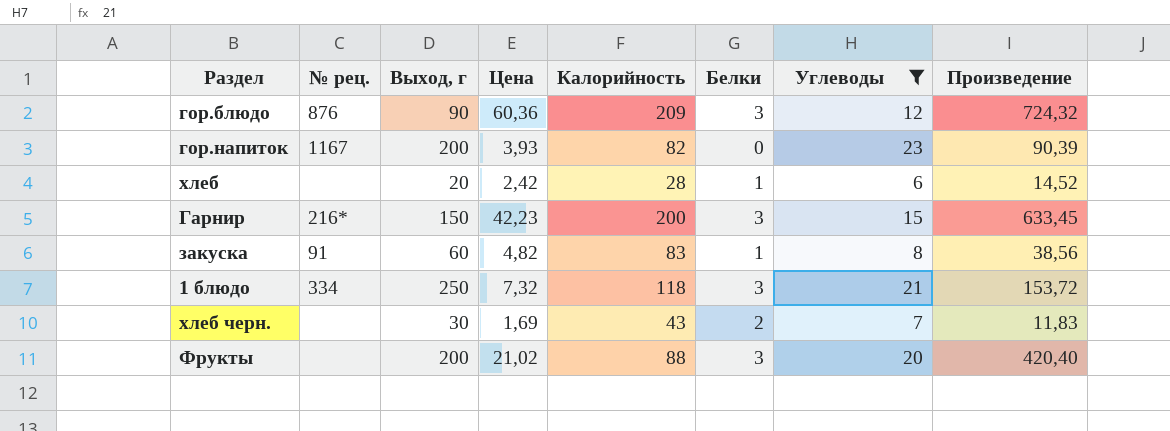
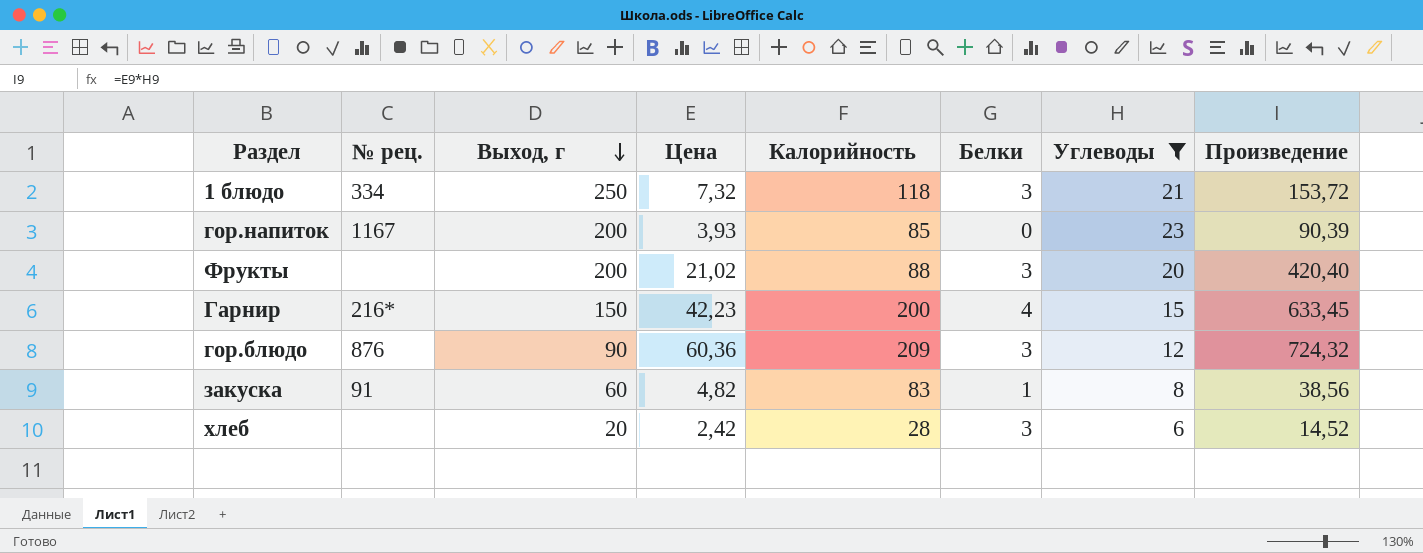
row order: none -> Выход, г descending
row хлеб черн.: none | 30 | 1,69 | 43 | 2 | 7 | 11,83 -> none
гор.напиток | Калорийность: 82 -> 85
Гарнир | Белки: 3 -> 4
хлеб | Белки: 1 -> 3

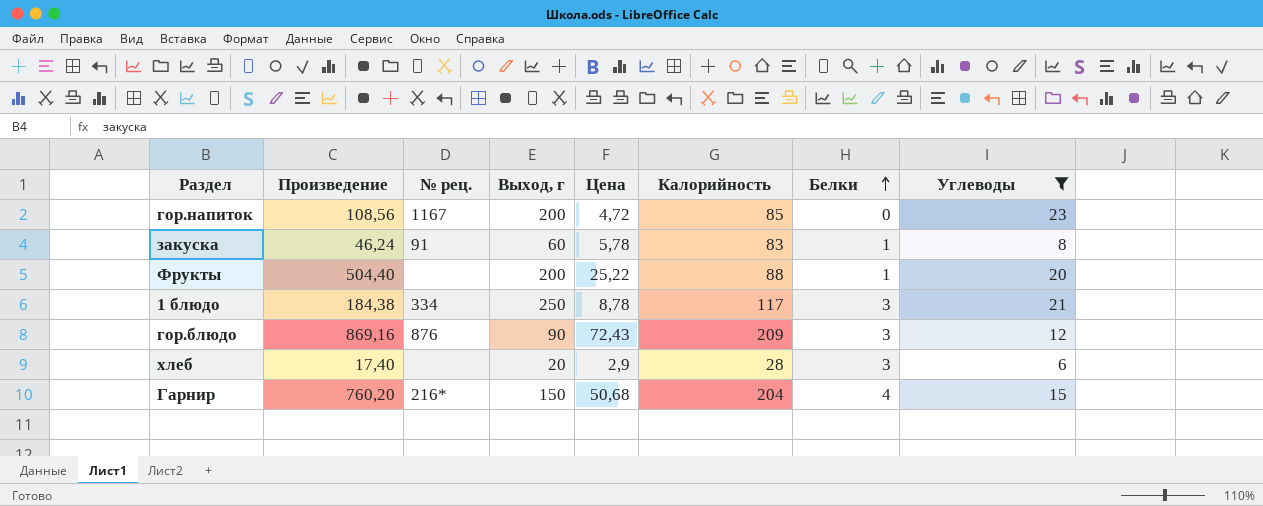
row order: Выход, г descending -> Белки ascending
column Произведение | position: 8 -> 2
гор.напиток | Произведение: 90,39 -> 108,56
гор.напиток | Цена: 3,93 -> 4,72
закуска | Произведение: 38,56 -> 46,24
закуска | Цена: 4,82 -> 5,78
Фрукты | Произведение: 420,40 -> 504,40
Фрукты | Цена: 21,02 -> 25,22
Фрукты | Белки: 3 -> 1
1 блюдо | Произведение: 153,72 -> 184,38
1 блюдо | Цена: 7,32 -> 8,78
1 блюдо | Калорийность: 118 -> 117
гор.блюдо | Произведение: 724,32 -> 869,16
гор.блюдо | Цена: 60,36 -> 72,43
хлеб | Произведение: 14,52 -> 17,40
хлеб | Цена: 2,42 -> 2,9
Гарнир | Произведение: 633,45 -> 760,20
Гарнир | Цена: 42,23 -> 50,68
Гарнир | Калорийность: 200 -> 204

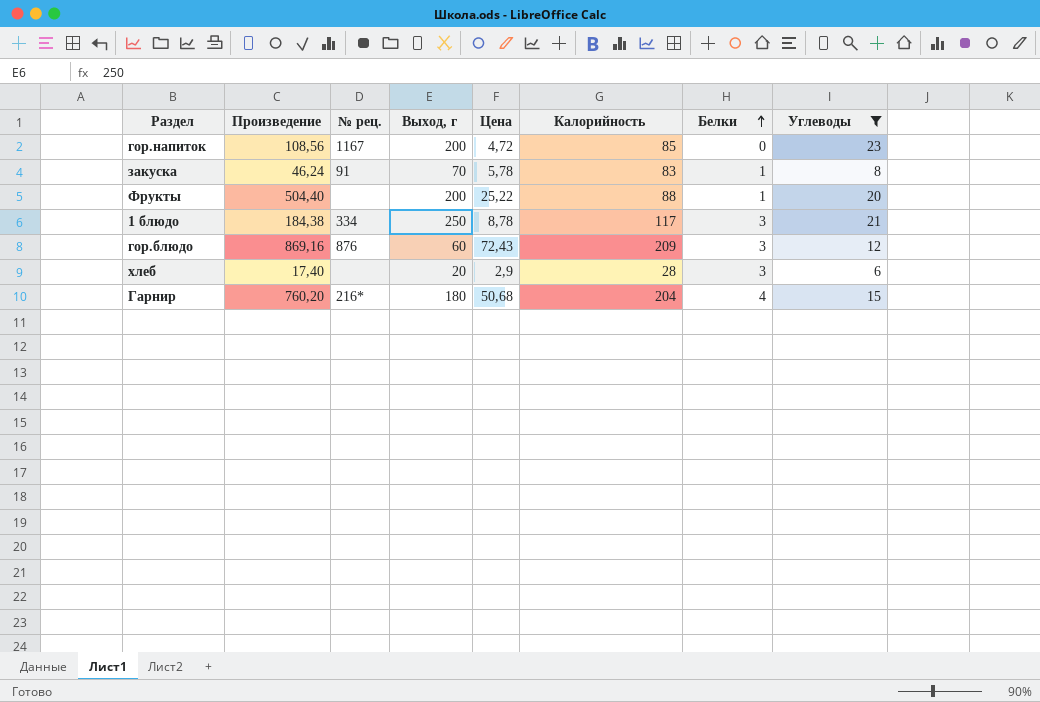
закуска | Выход, г: 60 -> 70
гор.блюдо | Выход, г: 90 -> 60
Гарнир | Выход, г: 150 -> 180

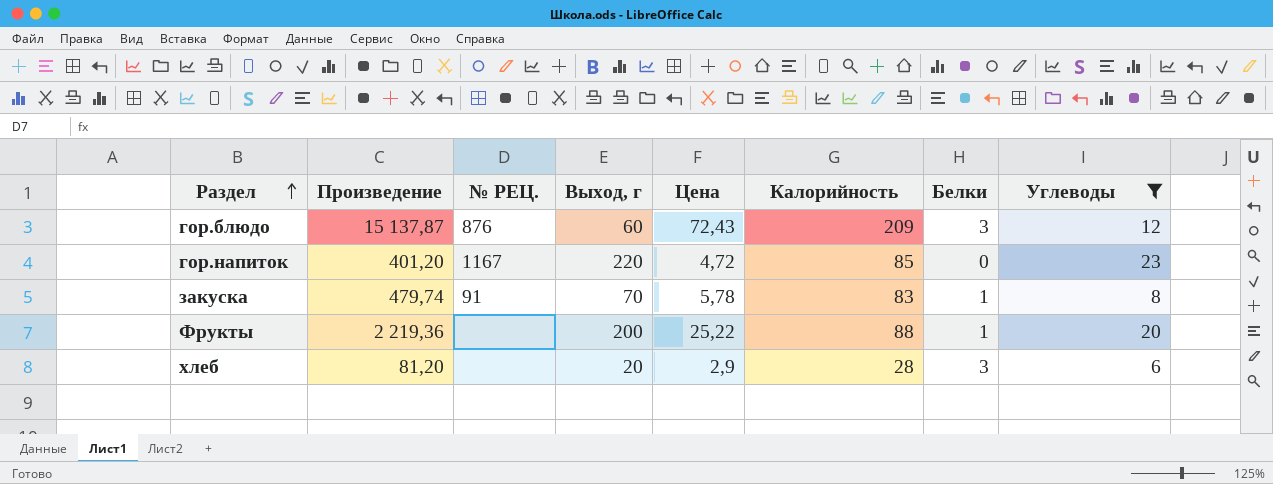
row order: Белки ascending -> Раздел ascending
column Произведение | formula: [Цена] * [Углеводы] -> [Цена] * [Калорийность]
column name: № рец. -> № РЕЦ.
row 1 блюдо: 184,38 | 334 | 250 | 8,78 | 117 | 3 | 21 -> none
row Гарнир: 760,20 | 216* | 180 | 50,68 | 204 | 4 | 15 -> none
гор.напиток | Выход, г: 200 -> 220

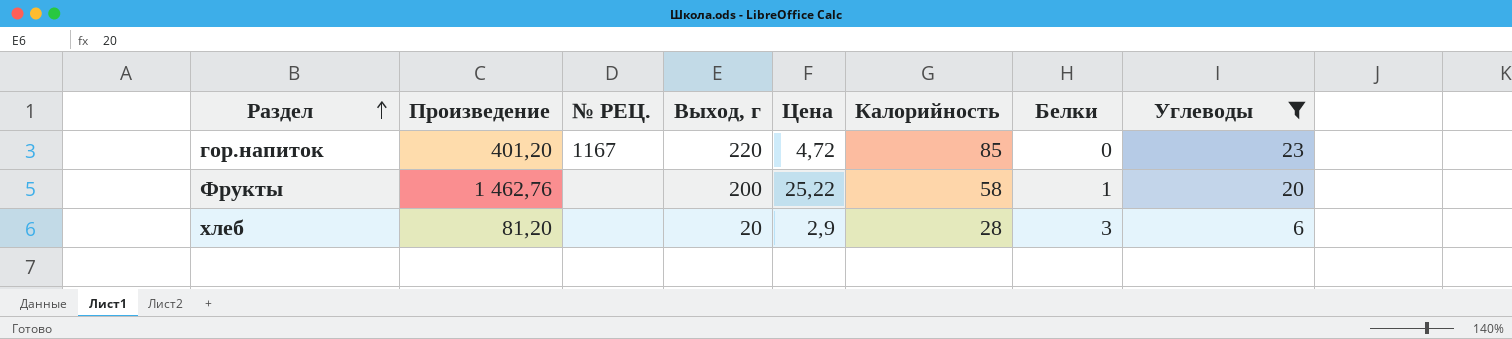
row гор.блюдо: 15 137,87 | 876 | 60 | 72,43 | 209 | 3 | 12 -> none
row закуска: 479,74 | 91 | 70 | 5,78 | 83 | 1 | 8 -> none
Фрукты | Произведение: 2 219,36 -> 1 462,76
Фрукты | Калорийность: 88 -> 58

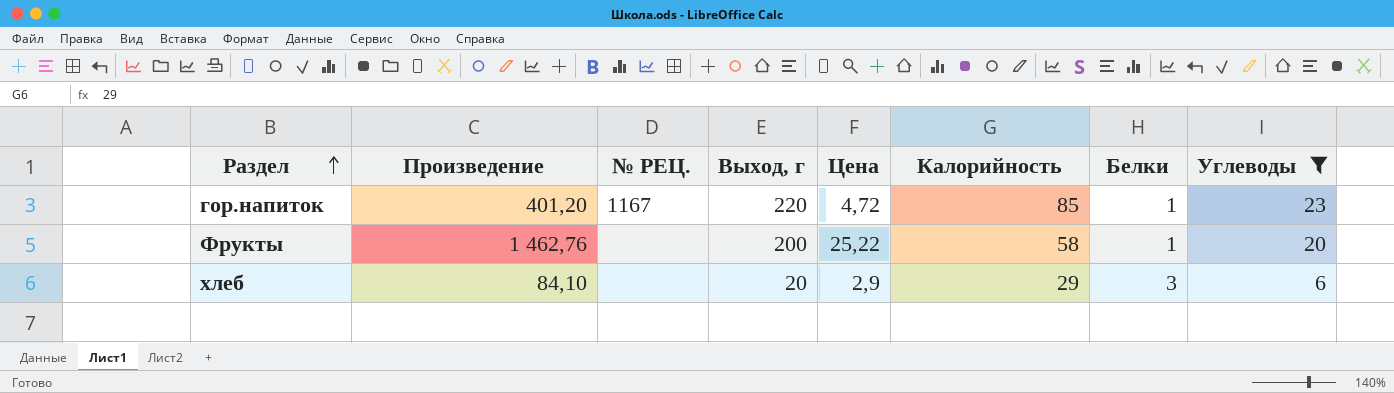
гор.напиток | Белки: 0 -> 1
хлеб | Произведение: 81,20 -> 84,10
хлеб | Калорийность: 28 -> 29

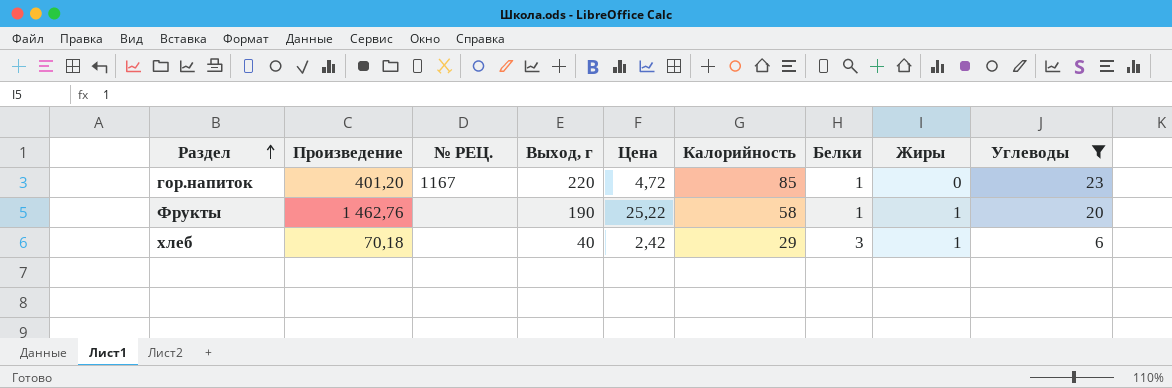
column Жиры | position: none -> 8
Фрукты | Выход, г: 200 -> 190
хлеб | Произведение: 84,10 -> 70,18
хлеб | Выход, г: 20 -> 40
хлеб | Цена: 2,9 -> 2,42

